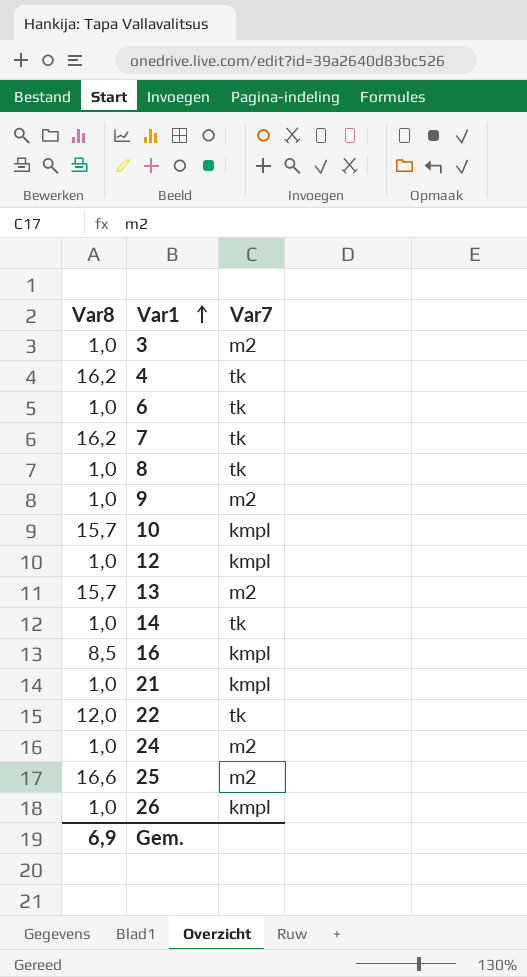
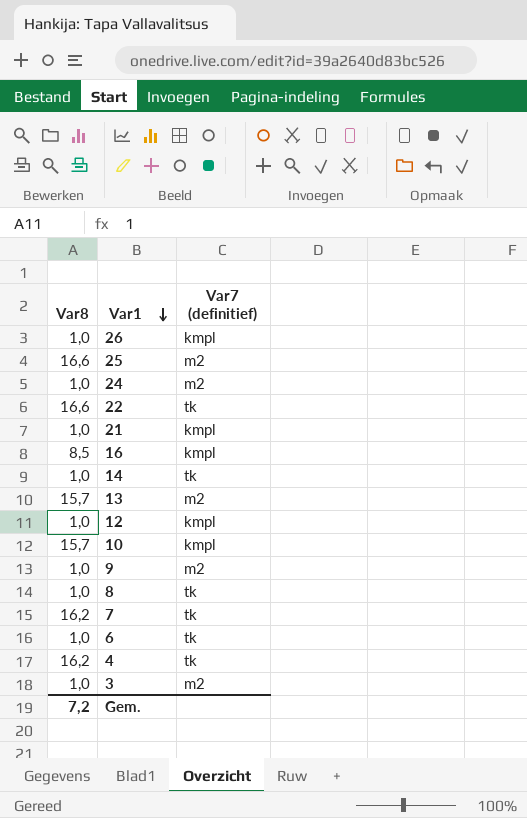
row order: Var1 ascending -> Var1 descending
column name: Var7 -> Var7 (definitief)
22 | Var8: 12,0 -> 16,6
Gem. | Var8: 6,9 -> 7,2

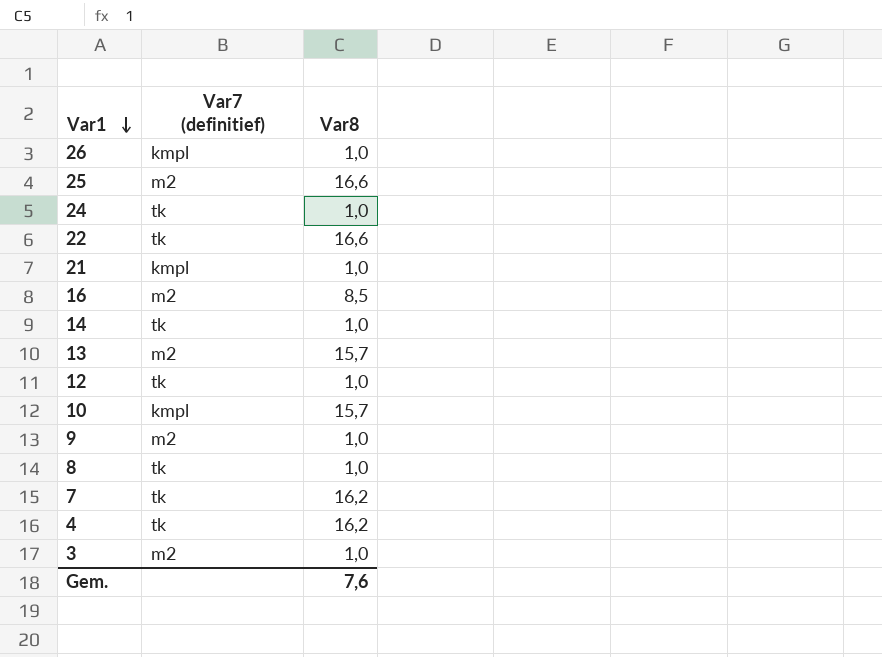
column Var8 | position: 1 -> 3
row 6: 1,0 | tk -> none
24 | Var7 (definitief): m2 -> tk
16 | Var7 (definitief): kmpl -> m2
12 | Var7 (definitief): kmpl -> tk
Gem. | Var8: 7,2 -> 7,6

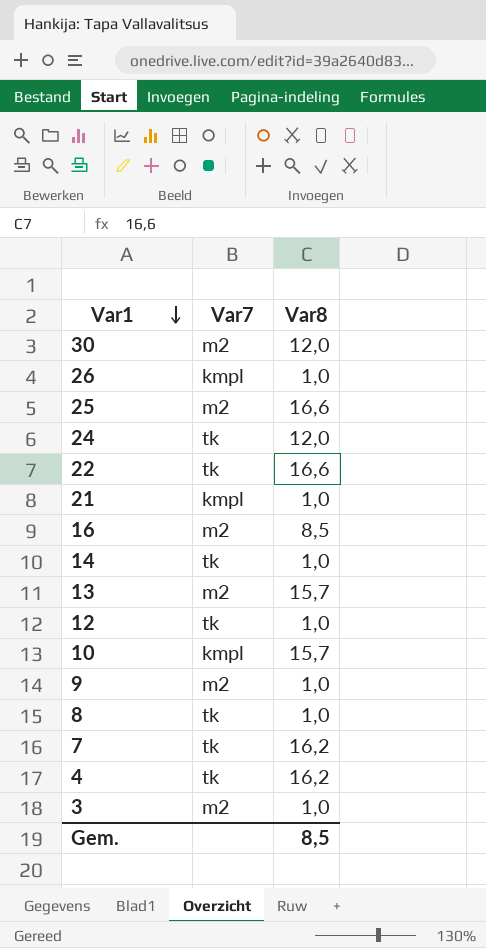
column name: Var7 (definitief) -> Var7
row 30: none -> m2 | 12,0
24 | Var8: 1,0 -> 12,0
Gem. | Var8: 7,6 -> 8,5

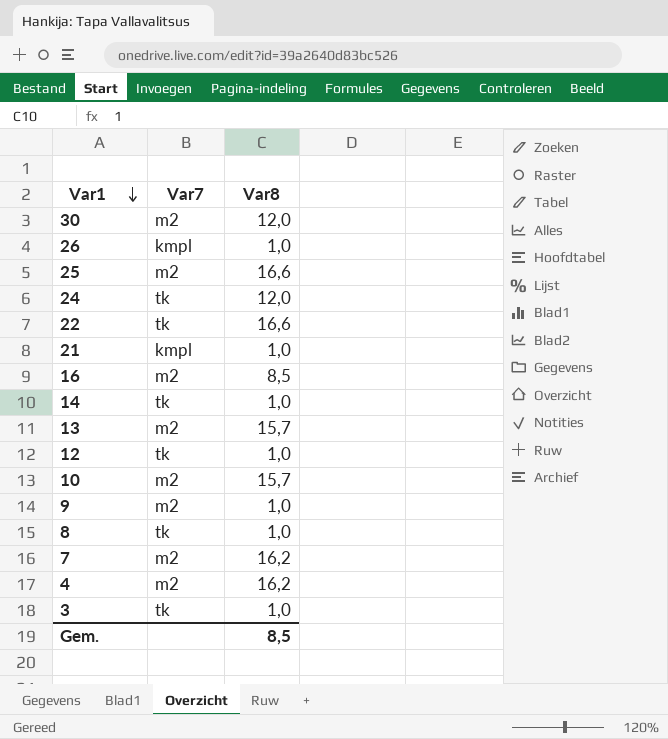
10 | Var7: kmpl -> m2
7 | Var7: tk -> m2
4 | Var7: tk -> m2
3 | Var7: m2 -> tk

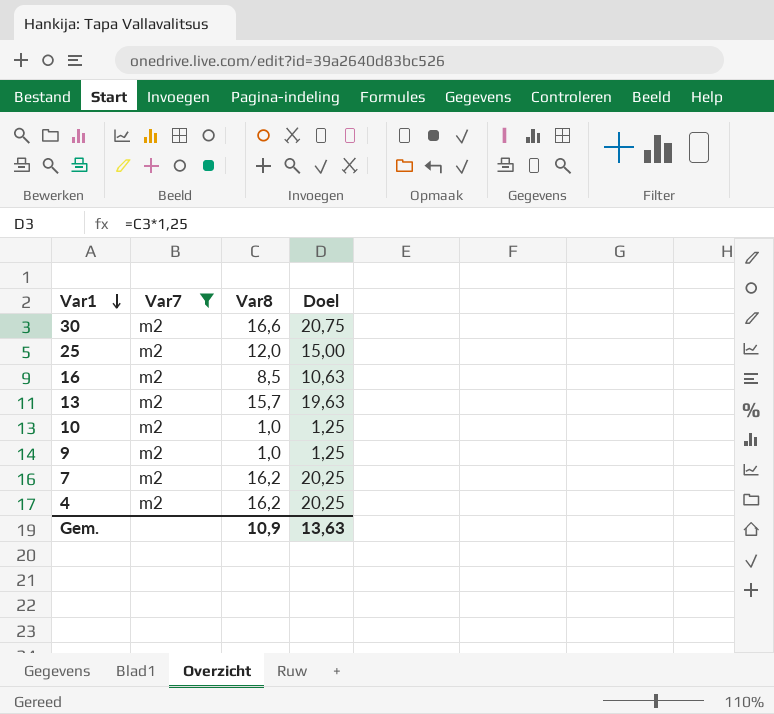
filter: none -> Var7 = m2
column Doel | formula: none -> [Var8] * 1,25
30 | Var8: 12,0 -> 16,6
25 | Var8: 16,6 -> 12,0
10 | Var8: 15,7 -> 1,0
Gem. | Var8: 8,5 -> 10,9

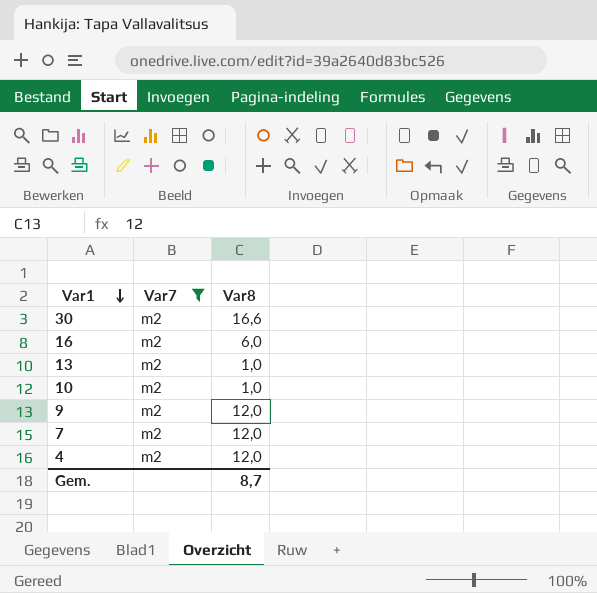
column Doel | formula: [Var8] * 1,25 -> none
row 25: m2 | 12,0 | 15,00 -> none
16 | Var8: 8,5 -> 6,0
13 | Var8: 15,7 -> 1,0
9 | Var8: 1,0 -> 12,0
7 | Var8: 16,2 -> 12,0
4 | Var8: 16,2 -> 12,0
Gem. | Var8: 10,9 -> 8,7

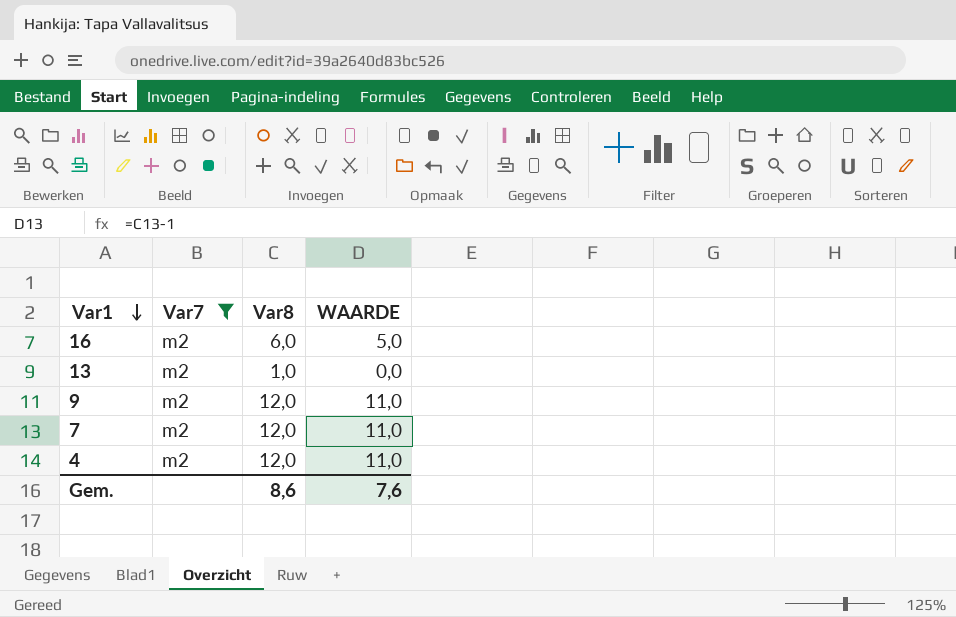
column WAARDE | formula: none -> [Var8] - 1
row 30: m2 | 16,6 -> none
row 10: m2 | 1,0 -> none
Gem. | Var8: 8,7 -> 8,6

